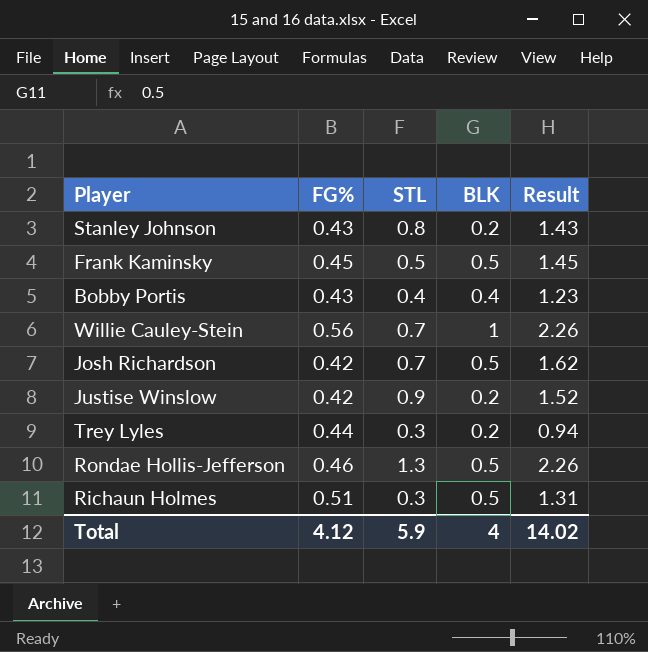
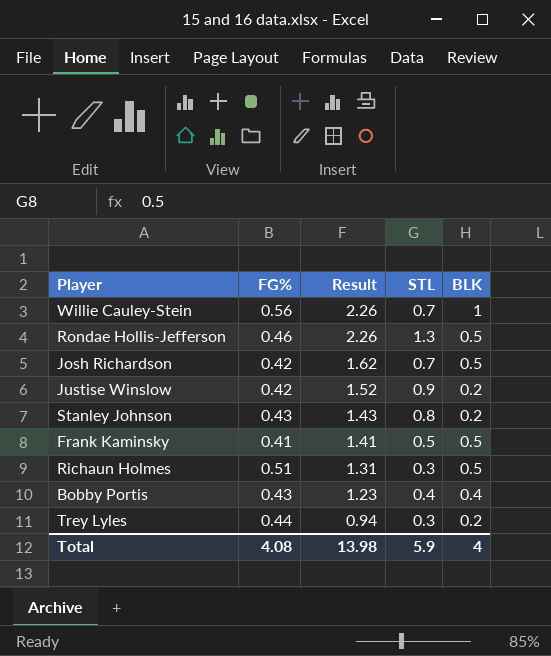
row order: none -> Result descending
column Result | position: 5 -> 3
Frank Kaminsky | FG%: 0.45 -> 0.41
Frank Kaminsky | Result: 1.45 -> 1.41
Total | FG%: 4.12 -> 4.08
Total | Result: 14.02 -> 13.98

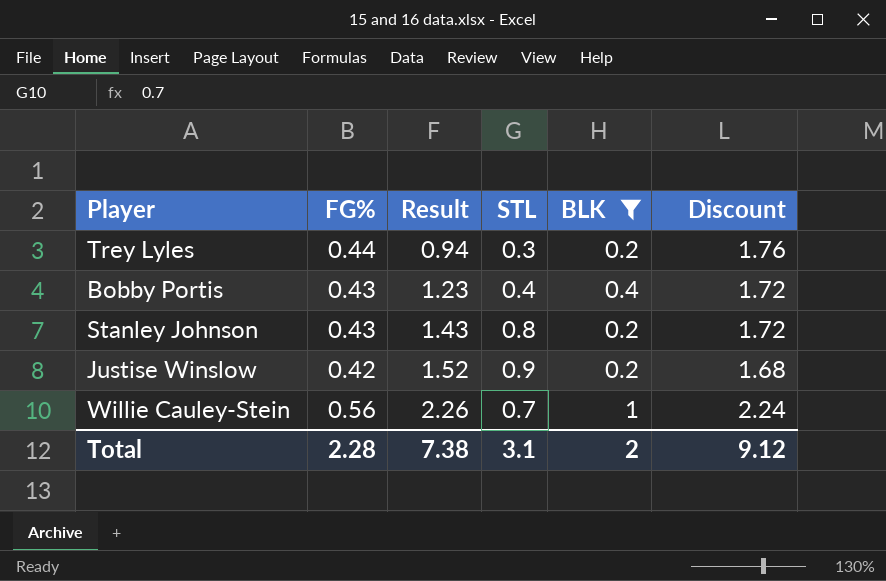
filter: none -> BLK != 0.5
row order: Result descending -> Result ascending
column Discount | formula: none -> [FG%] * 4
Total | FG%: 4.08 -> 2.28
Total | Result: 13.98 -> 7.38
Total | STL: 5.9 -> 3.1
Total | BLK: 4 -> 2

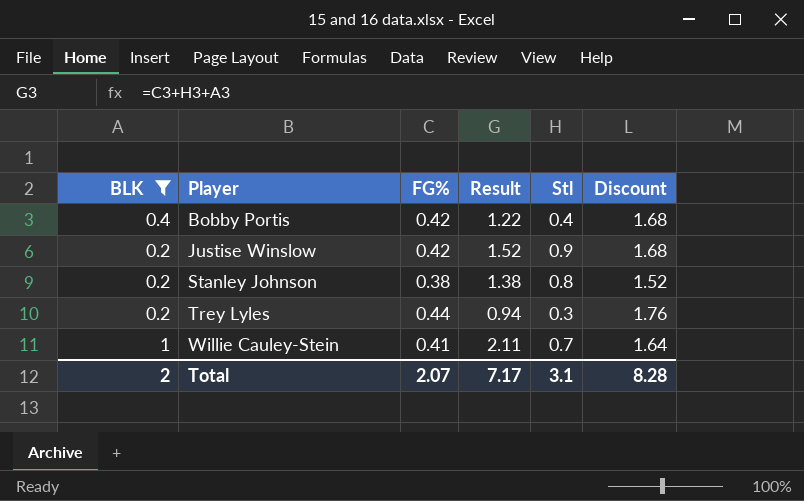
row order: Result ascending -> Player ascending
column BLK | position: 5 -> 1
column name: STL -> Stl
Bobby Portis | FG%: 0.43 -> 0.42
Bobby Portis | Result: 1.23 -> 1.22
Bobby Portis | Discount: 1.72 -> 1.68
Stanley Johnson | FG%: 0.43 -> 0.38
Stanley Johnson | Result: 1.43 -> 1.38
Stanley Johnson | Discount: 1.72 -> 1.52
Willie Cauley-Stein | FG%: 0.56 -> 0.41
Willie Cauley-Stein | Result: 2.26 -> 2.11
Willie Cauley-Stein | Discount: 2.24 -> 1.64
Total | FG%: 2.28 -> 2.07
Total | Result: 7.38 -> 7.17
Total | Discount: 9.12 -> 8.28

